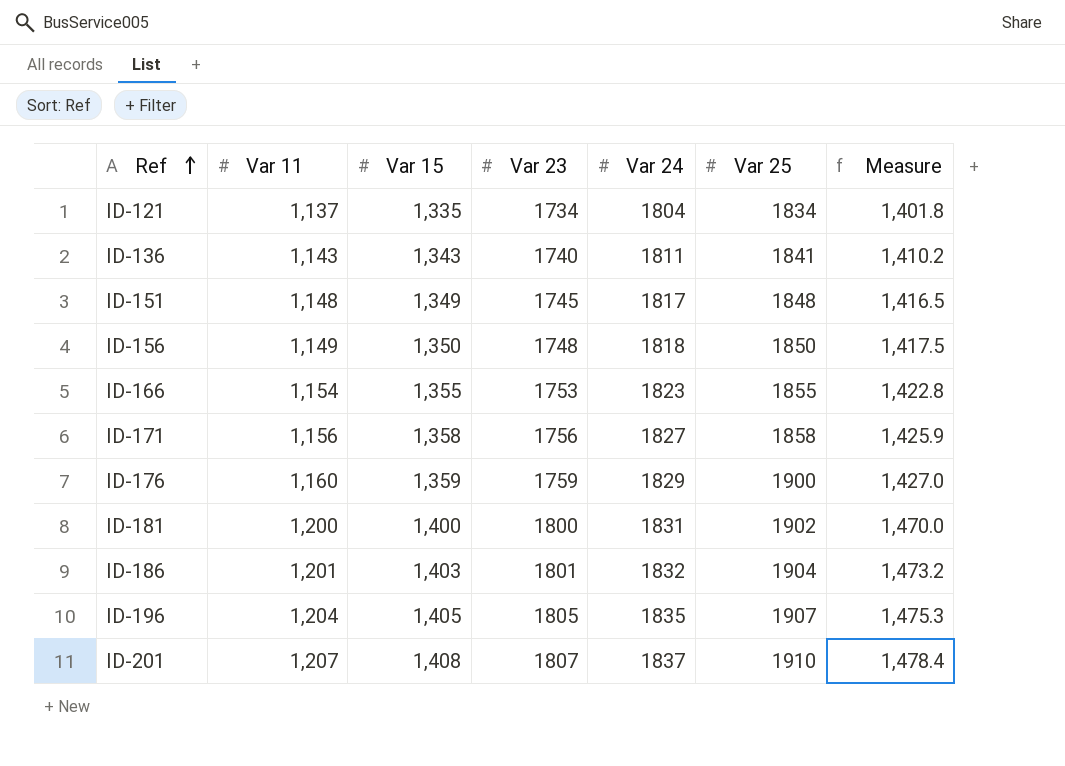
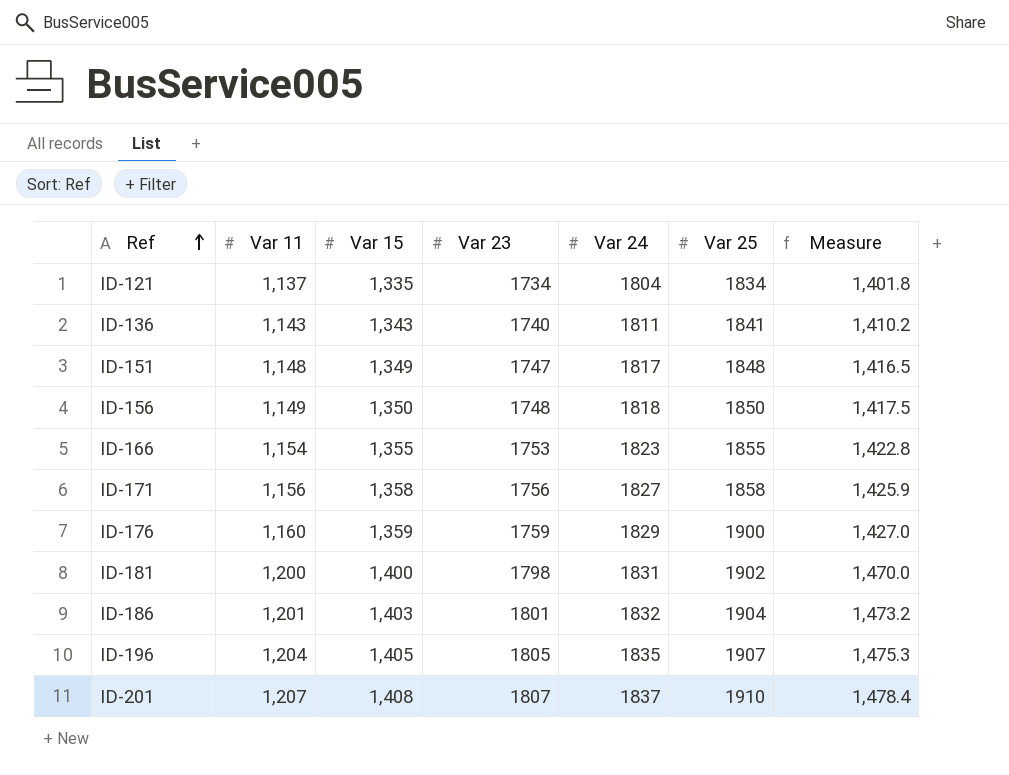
ID-151 | Var 23: 1745 -> 1747
ID-181 | Var 23: 1800 -> 1798

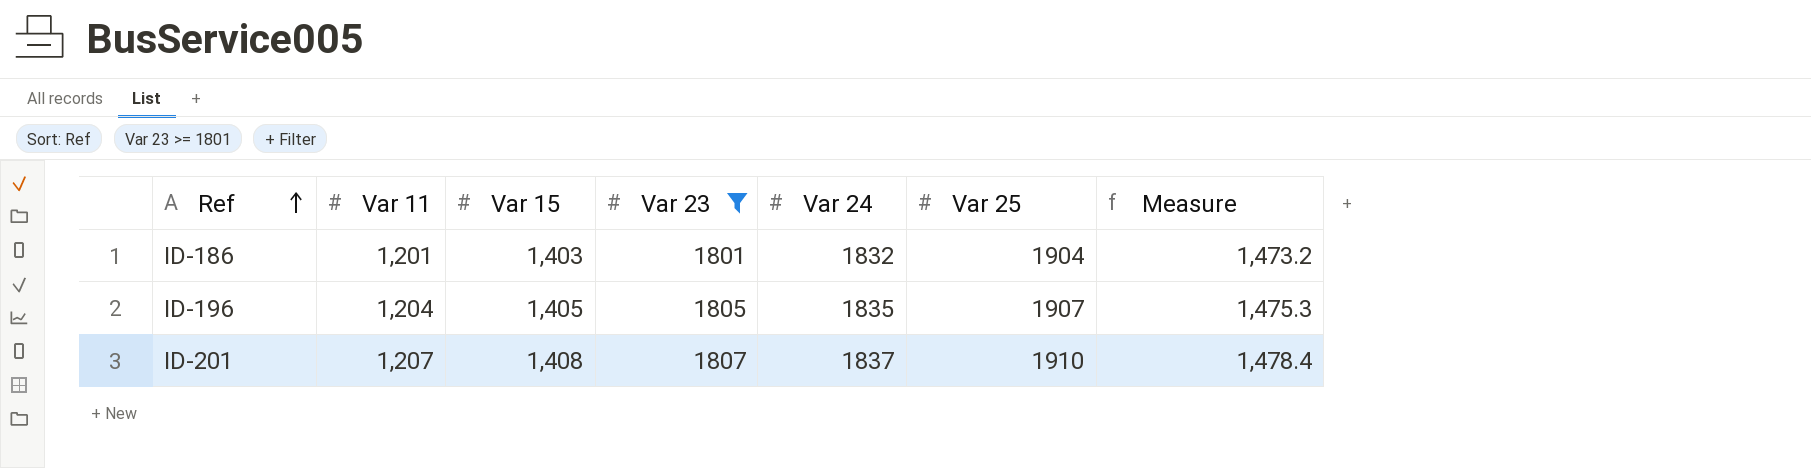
filter: none -> Var 23 >= 1801

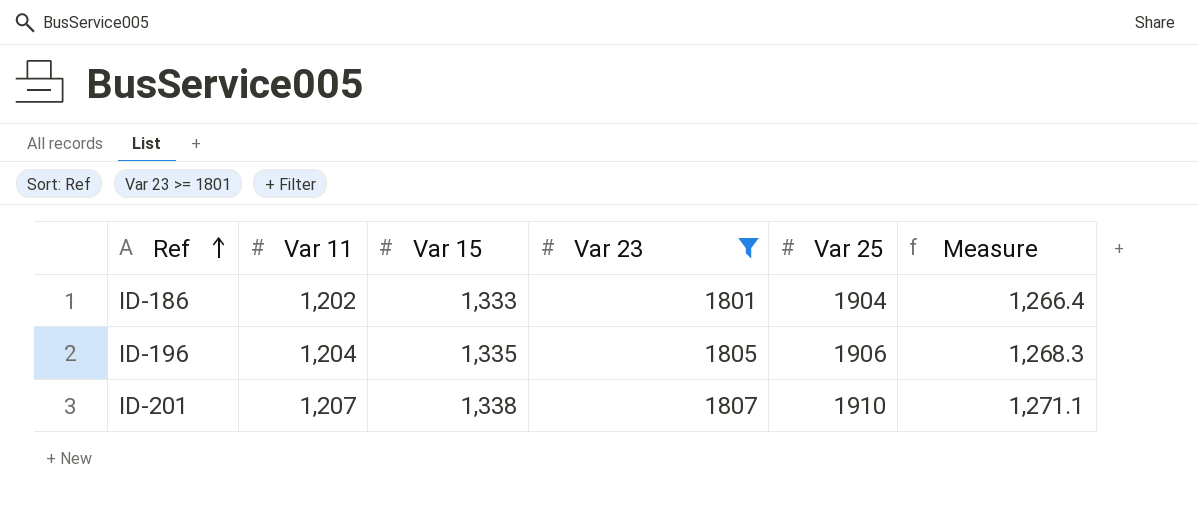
column Var 24 | position: 5 -> none
column Measure | formula: [Var 15] * 1.05 -> [Var 15] * 0.95
ID-186 | Var 11: 1,201 -> 1,202
ID-186 | Var 15: 1,403 -> 1,333
ID-196 | Var 15: 1,405 -> 1,335
ID-196 | Var 25: 1907 -> 1906
ID-201 | Var 15: 1,408 -> 1,338

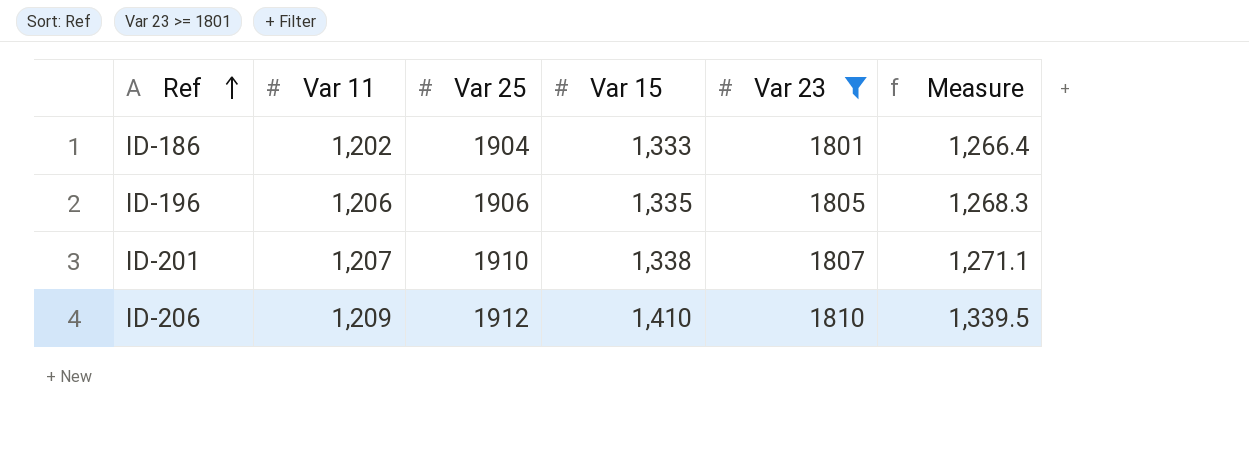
column Var 25 | position: 5 -> 3
ID-196 | Var 11: 1,204 -> 1,206
row ID-206: none -> 1,209 | 1912 | 1,410 | 1810 | 1,339.5

